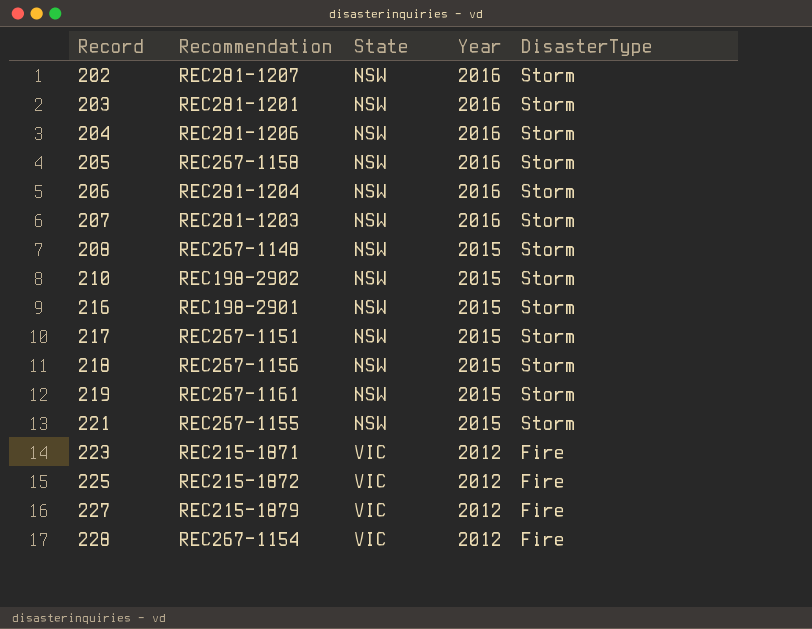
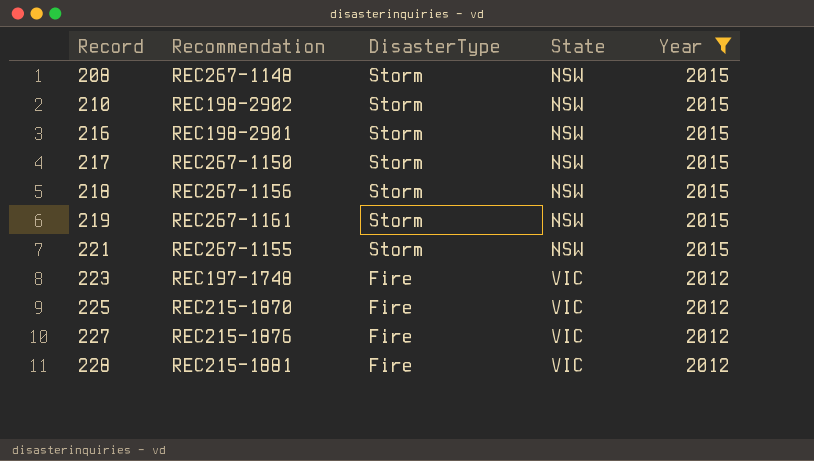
filter: none -> Year != 2016
column DisasterType | position: 5 -> 3
217 | Recommendation: REC267-1151 -> REC267-1150
223 | Recommendation: REC215-1871 -> REC197-1748
225 | Recommendation: REC215-1872 -> REC215-1870
227 | Recommendation: REC215-1879 -> REC215-1876
228 | Recommendation: REC267-1154 -> REC215-1881

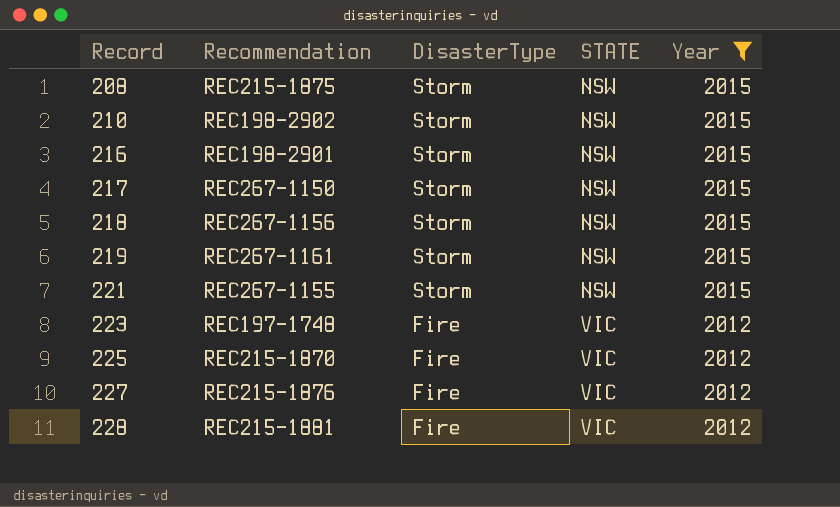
column name: State -> STATE
208 | Recommendation: REC267-1148 -> REC215-1875

